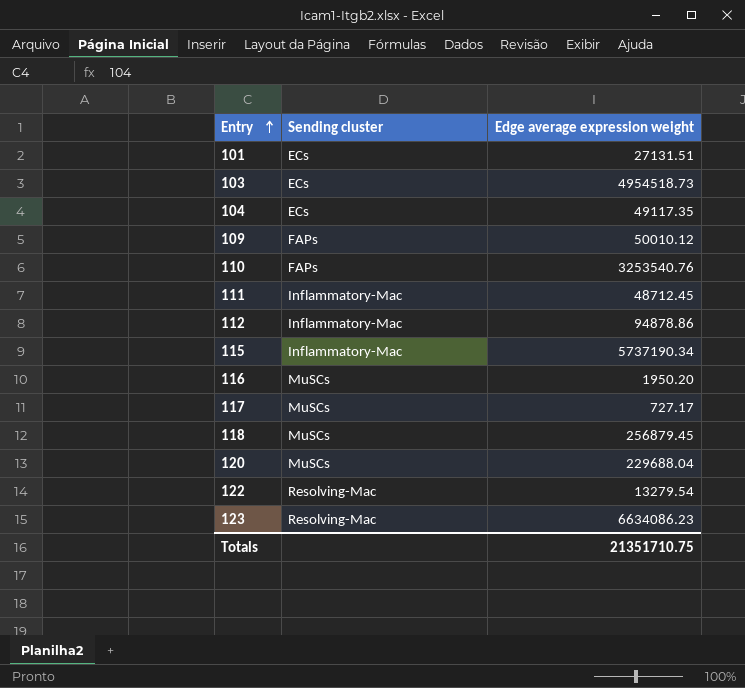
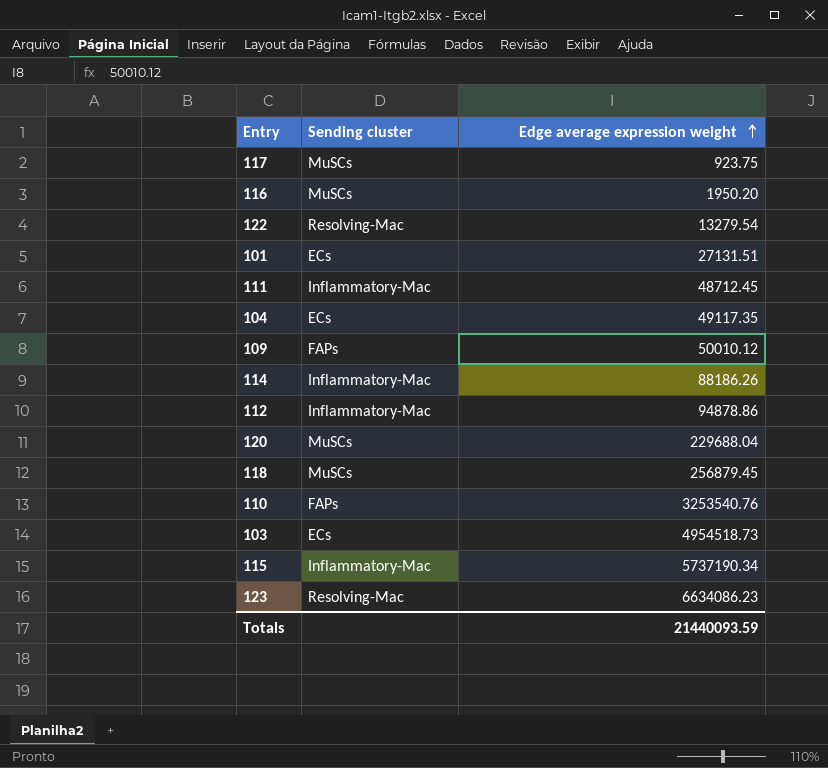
row order: Entry ascending -> Edge average expression weight ascending
117 | Edge average expression weight: 727.17 -> 923.75
row 114: none -> Inflammatory-Mac | 88186.26
Totals | Edge average expression weight: 21351710.75 -> 21440093.59

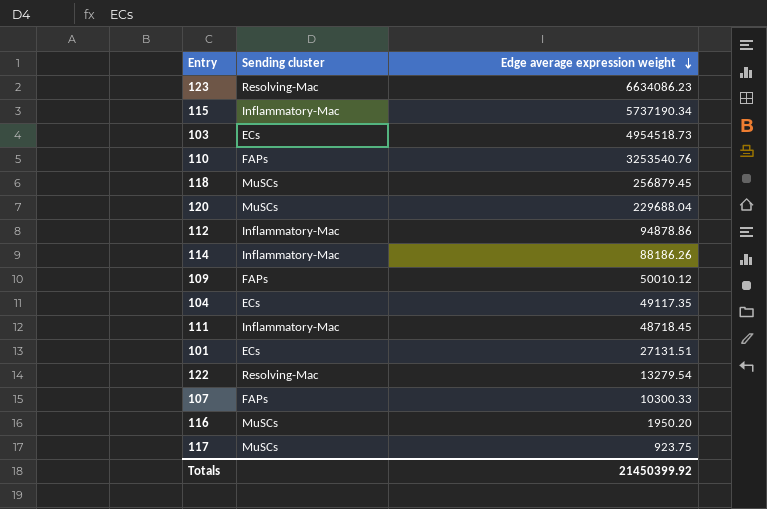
row order: Edge average expression weight ascending -> Edge average expression weight descending
111 | Edge average expression weight: 48712.45 -> 48718.45
row 107: none -> FAPs | 10300.33
Totals | Edge average expression weight: 21440093.59 -> 21450399.92

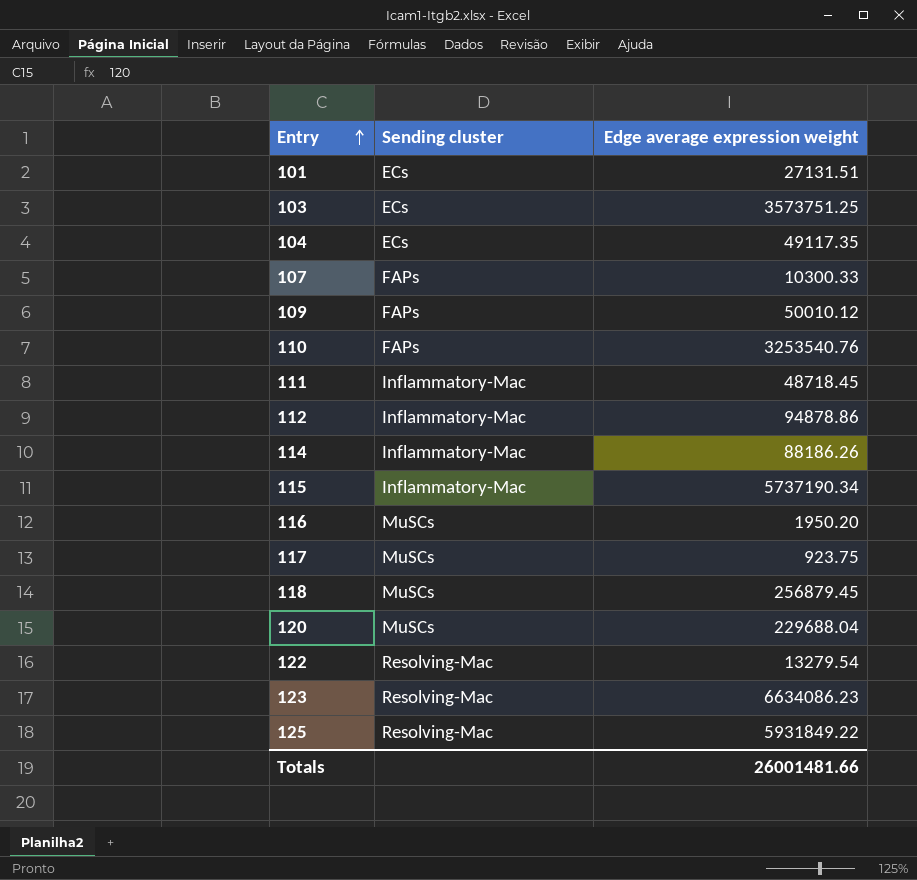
row order: Edge average expression weight descending -> Entry ascending
103 | Edge average expression weight: 4954518.73 -> 3573751.25
row 125: none -> Resolving-Mac | 5931849.22
Totals | Edge average expression weight: 21450399.92 -> 26001481.66

